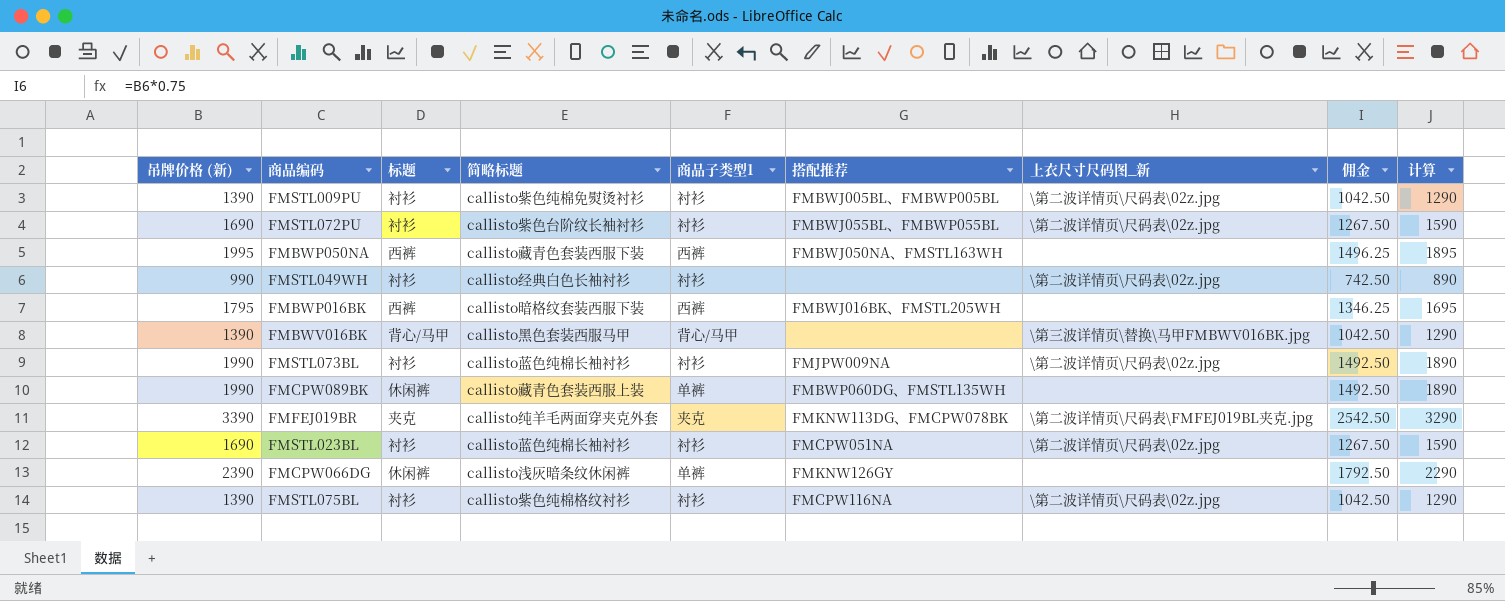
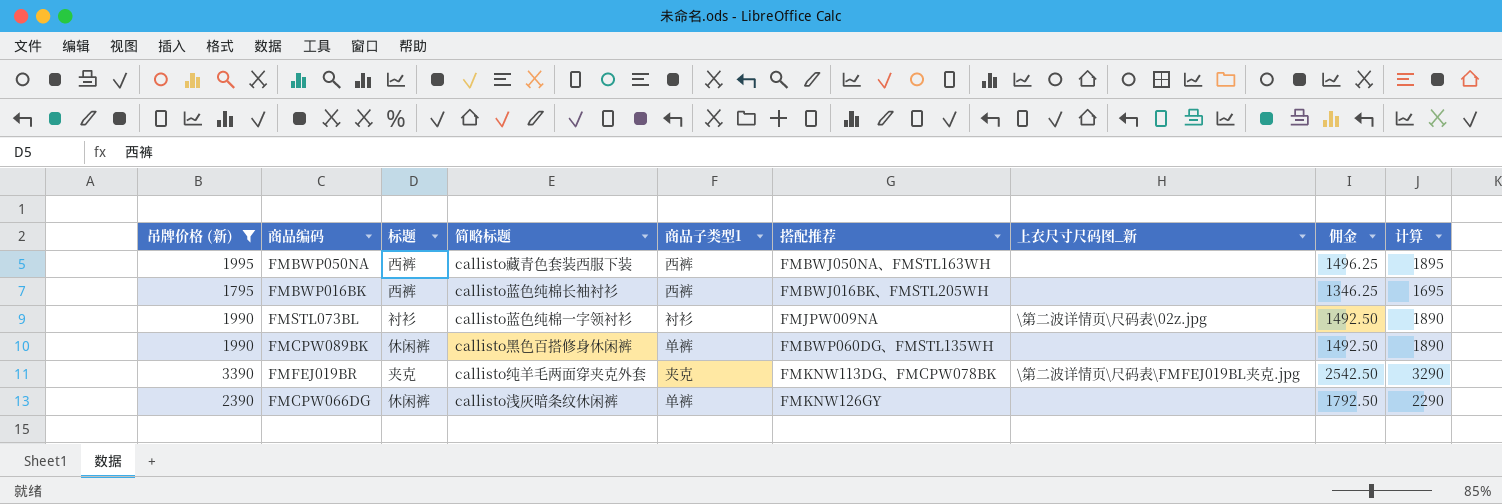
filter: none -> 吊牌价格 (新) >= 1795
FMBWP016BK | 简略标题: callisto暗格纹套装西服下装 -> callisto蓝色纯棉长袖衬衫
FMSTL073BL | 简略标题: callisto蓝色纯棉长袖衬衫 -> callisto蓝色纯棉一字领衬衫
FMCPW089BK | 简略标题: callisto藏青色套装西服上装 -> callisto黑色百搭修身休闲裤

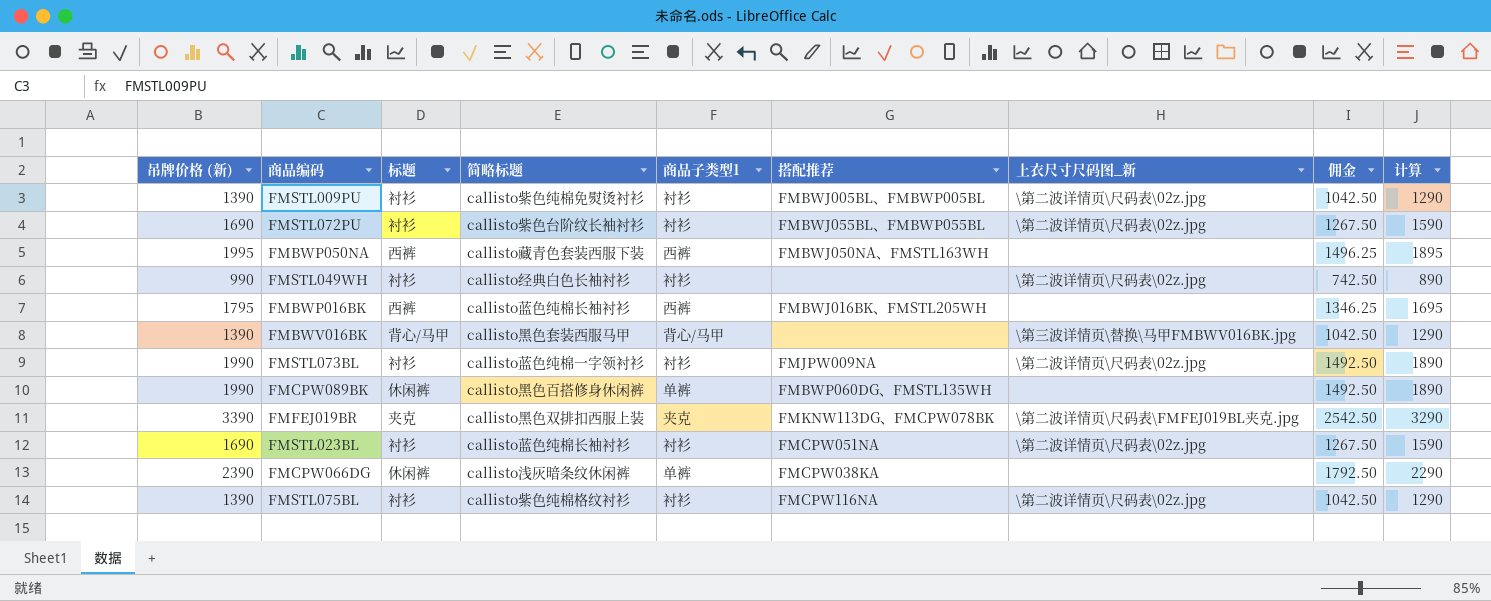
filter: 吊牌价格 (新) >= 1795 -> none
FMFEJ019BR | 简略标题: callisto纯羊毛两面穿夹克外套 -> callisto黑色双排扣西服上装
FMCPW066DG | 搭配推荐: FMKNW126GY -> FMCPW038KA

